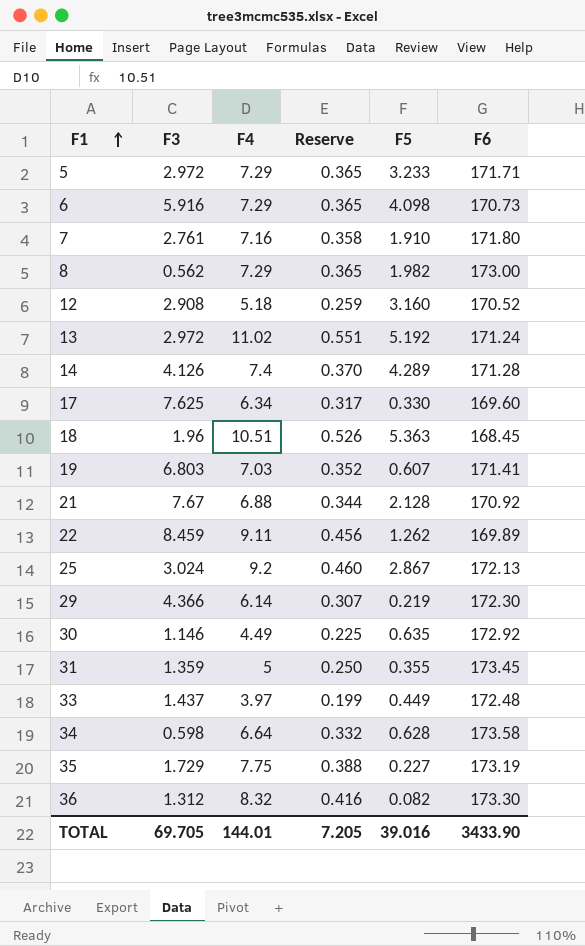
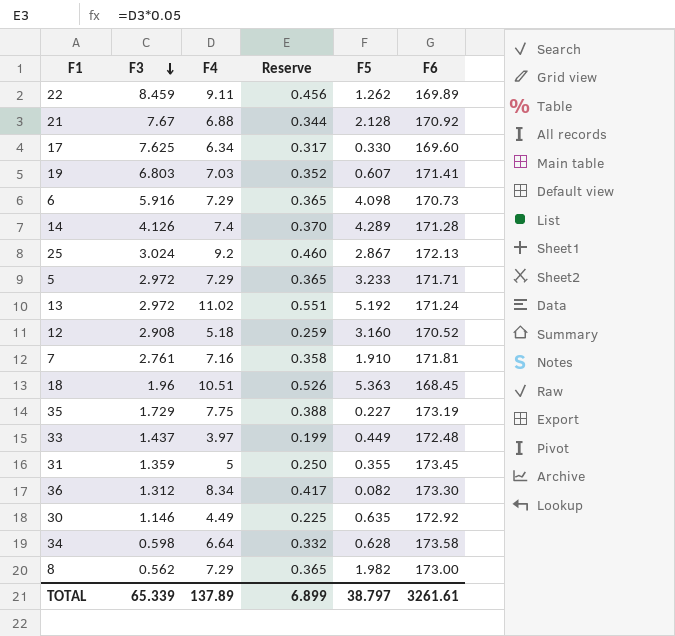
row order: F1 ascending -> F3 descending
row 29: 4.366 | 6.14 | 0.307 | 0.219 | 172.30 -> none
7 | F6: 171.80 -> 171.81
36 | F4: 8.32 -> 8.34
36 | Reserve: 0.416 -> 0.417
TOTAL | F3: 69.705 -> 65.339
TOTAL | F4: 144.01 -> 137.89
TOTAL | Reserve: 7.205 -> 6.899
TOTAL | F5: 39.016 -> 38.797
TOTAL | F6: 3433.90 -> 3261.61

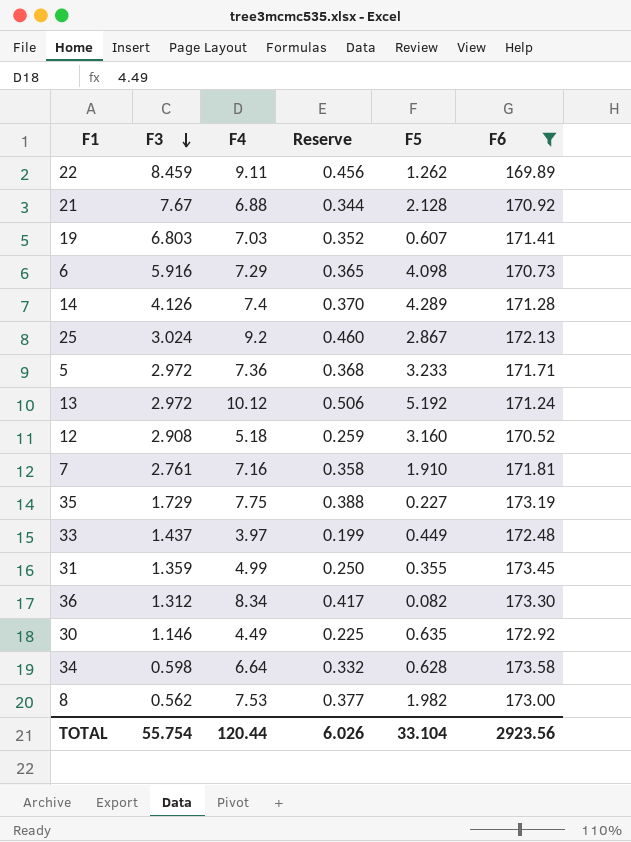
filter: none -> F6 >= 169.89
5 | F4: 7.29 -> 7.36
5 | Reserve: 0.365 -> 0.368
13 | F4: 11.02 -> 10.12
13 | Reserve: 0.551 -> 0.506
31 | F4: 5 -> 4.99
8 | F4: 7.29 -> 7.53
8 | Reserve: 0.365 -> 0.377
TOTAL | F3: 65.339 -> 55.754
TOTAL | F4: 137.89 -> 120.44
TOTAL | Reserve: 6.899 -> 6.026
TOTAL | F5: 38.797 -> 33.104
TOTAL | F6: 3261.61 -> 2923.56

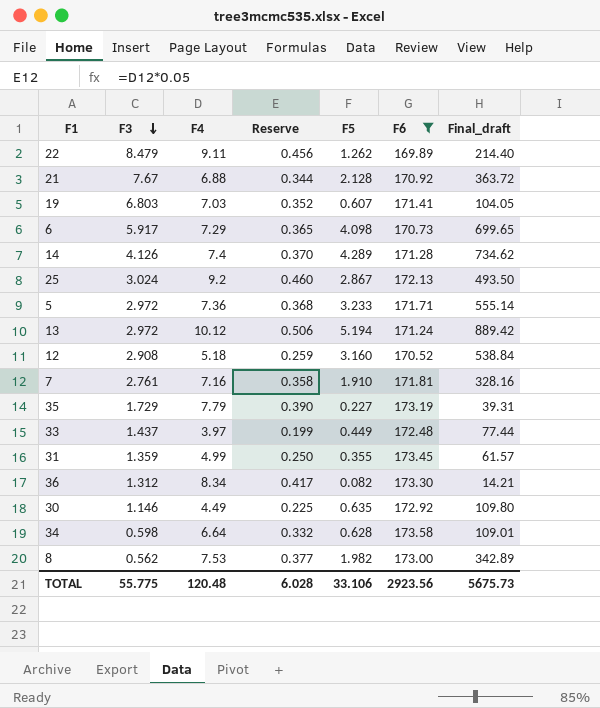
column Final_draft | formula: none -> [F5] * [F6]
22 | F3: 8.459 -> 8.479
6 | F3: 5.916 -> 5.917
13 | F5: 5.192 -> 5.194
35 | F4: 7.75 -> 7.79
35 | Reserve: 0.388 -> 0.390
TOTAL | F3: 55.754 -> 55.775
TOTAL | F4: 120.44 -> 120.48
TOTAL | Reserve: 6.026 -> 6.028
TOTAL | F5: 33.104 -> 33.106

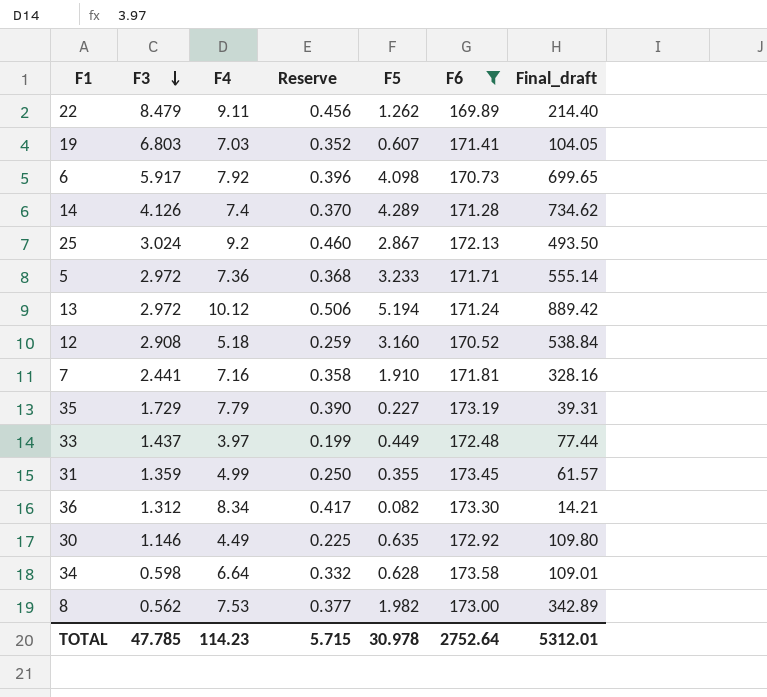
row 21: 7.67 | 6.88 | 0.344 | 2.128 | 170.92 | 363.72 -> none
6 | F4: 7.29 -> 7.92
6 | Reserve: 0.365 -> 0.396
7 | F3: 2.761 -> 2.441
TOTAL | F3: 55.775 -> 47.785
TOTAL | F4: 120.48 -> 114.23
TOTAL | Reserve: 6.028 -> 5.715
TOTAL | F5: 33.106 -> 30.978
TOTAL | F6: 2923.56 -> 2752.64
TOTAL | Final_draft: 5675.73 -> 5312.01

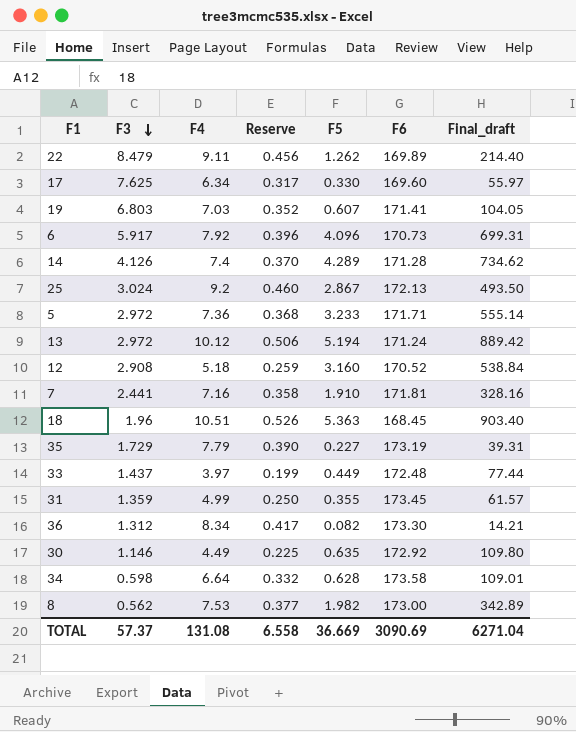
filter: F6 >= 169.89 -> none
6 | F5: 4.098 -> 4.096
6 | Final_draft: 699.65 -> 699.31
TOTAL | F3: 47.785 -> 57.37
TOTAL | F4: 114.23 -> 131.08
TOTAL | Reserve: 5.715 -> 6.558
TOTAL | F5: 30.978 -> 36.669
TOTAL | F6: 2752.64 -> 3090.69
TOTAL | Final_draft: 5312.01 -> 6271.04

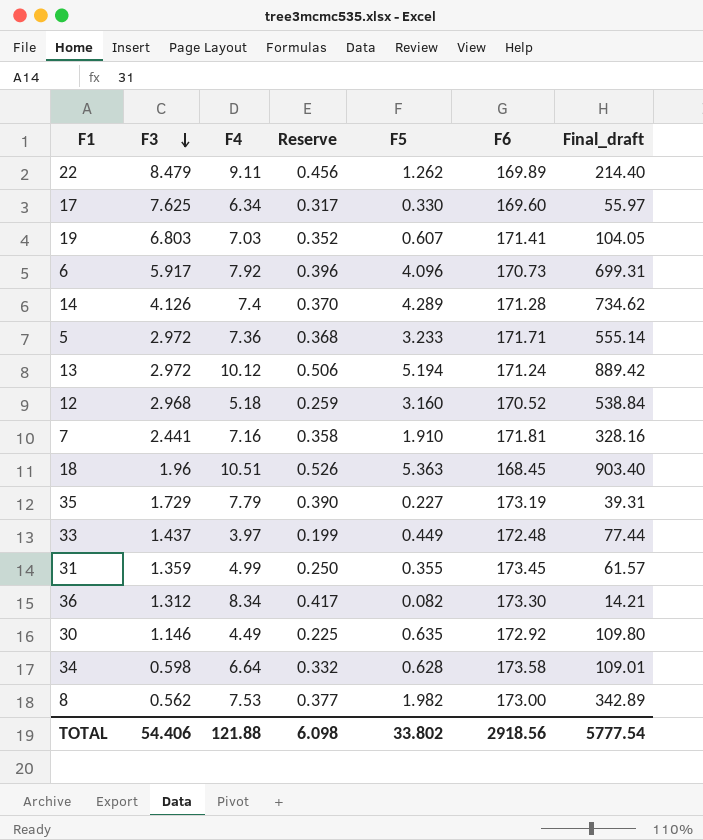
row 25: 3.024 | 9.2 | 0.460 | 2.867 | 172.13 | 493.50 -> none
12 | F3: 2.908 -> 2.968
TOTAL | F3: 57.37 -> 54.406
TOTAL | F4: 131.08 -> 121.88
TOTAL | Reserve: 6.558 -> 6.098
TOTAL | F5: 36.669 -> 33.802
TOTAL | F6: 3090.69 -> 2918.56
TOTAL | Final_draft: 6271.04 -> 5777.54

